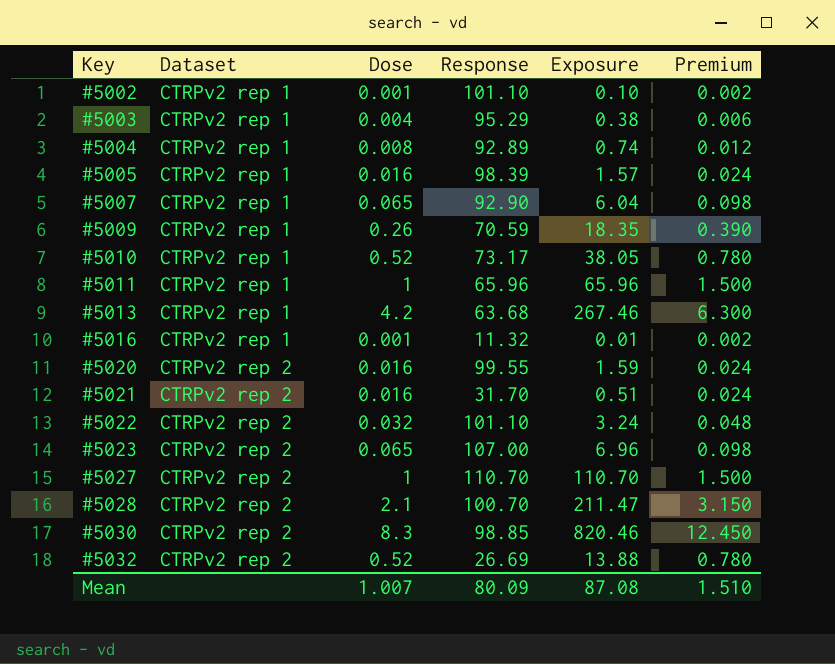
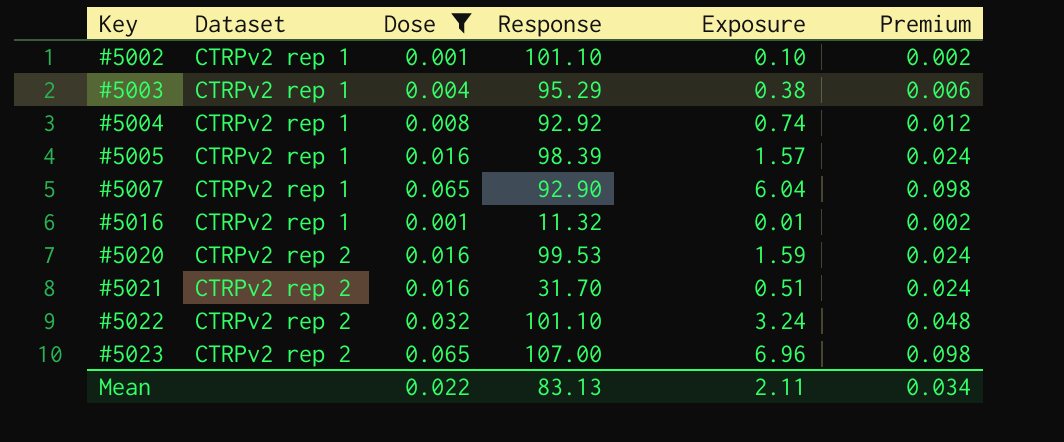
filter: none -> Dose <= 0.065
#5004 | Response: 92.89 -> 92.92
#5020 | Response: 99.55 -> 99.53
Mean | Dose: 1.007 -> 0.022
Mean | Response: 80.09 -> 83.13
Mean | Exposure: 87.08 -> 2.11
Mean | Premium: 1.510 -> 0.034

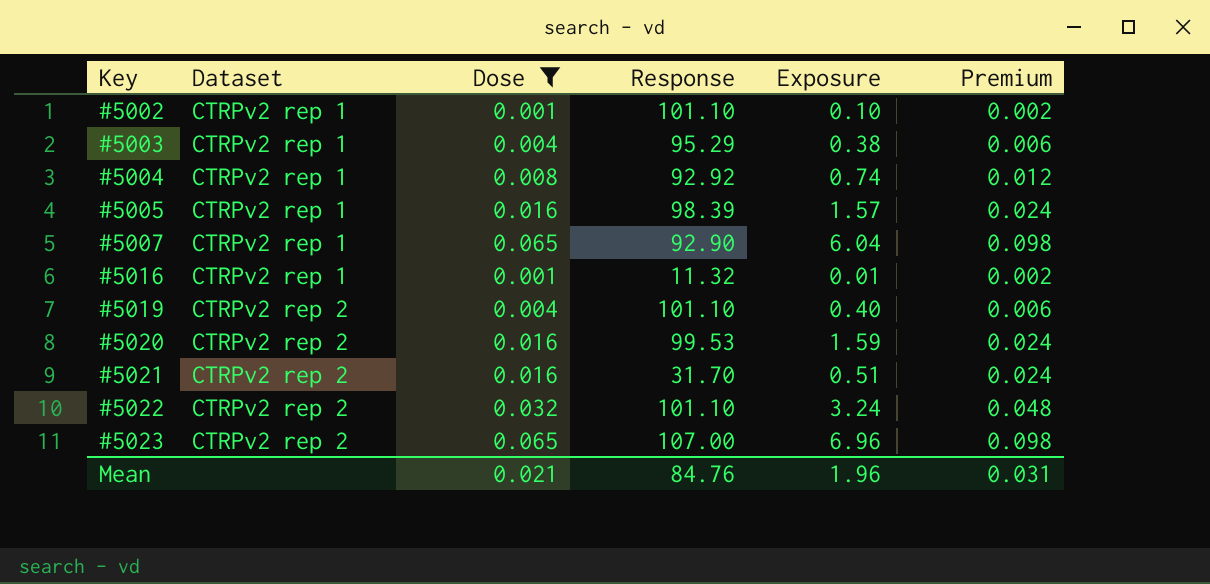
row #5019: none -> CTRPv2 rep 2 | 0.004 | 101.10 | 0.40 | 0.006
Mean | Dose: 0.022 -> 0.021
Mean | Response: 83.13 -> 84.76
Mean | Exposure: 2.11 -> 1.96
Mean | Premium: 0.034 -> 0.031

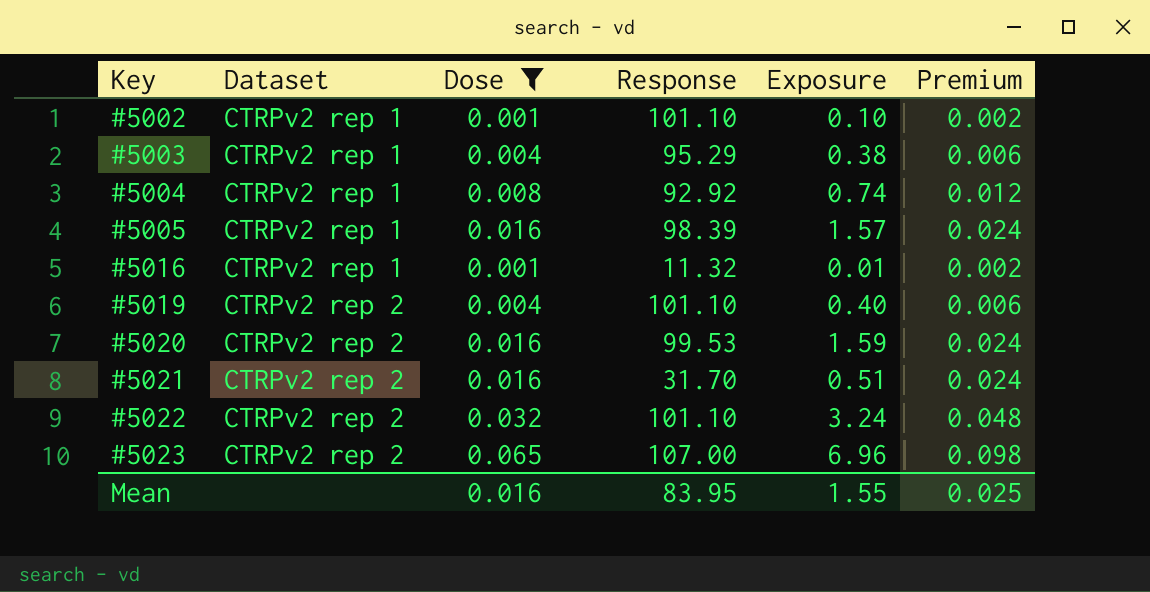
row #5007: CTRPv2 rep 1 | 0.065 | 92.90 | 6.04 | 0.098 -> none
Mean | Dose: 0.021 -> 0.016
Mean | Response: 84.76 -> 83.95
Mean | Exposure: 1.96 -> 1.55
Mean | Premium: 0.031 -> 0.025

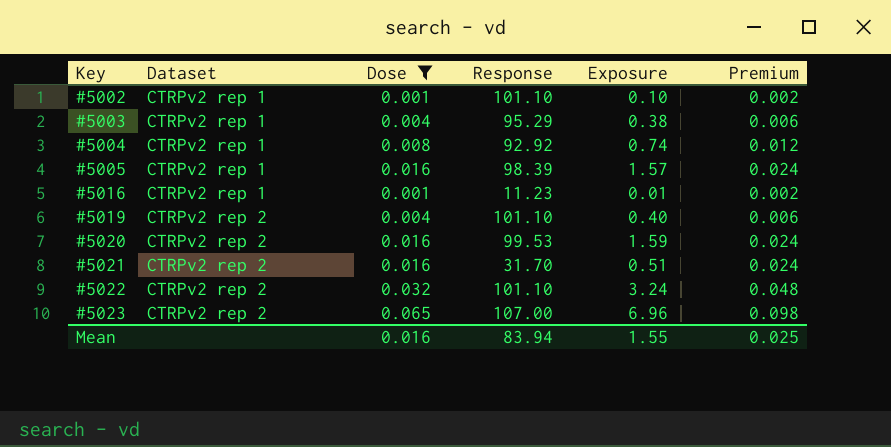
#5016 | Response: 11.32 -> 11.23
Mean | Response: 83.95 -> 83.94

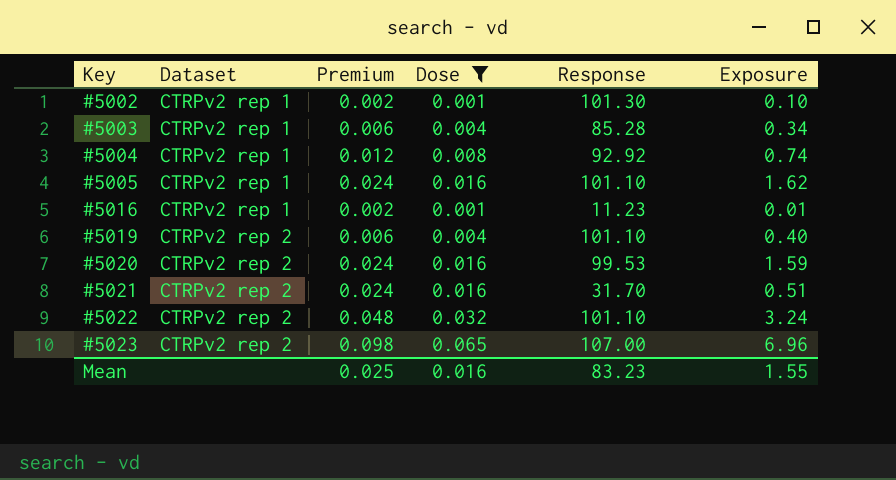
column Premium | position: 6 -> 3
#5002 | Response: 101.10 -> 101.30
#5003 | Response: 95.29 -> 85.28
#5003 | Exposure: 0.38 -> 0.34
#5005 | Response: 98.39 -> 101.10
#5005 | Exposure: 1.57 -> 1.62
Mean | Response: 83.94 -> 83.23

